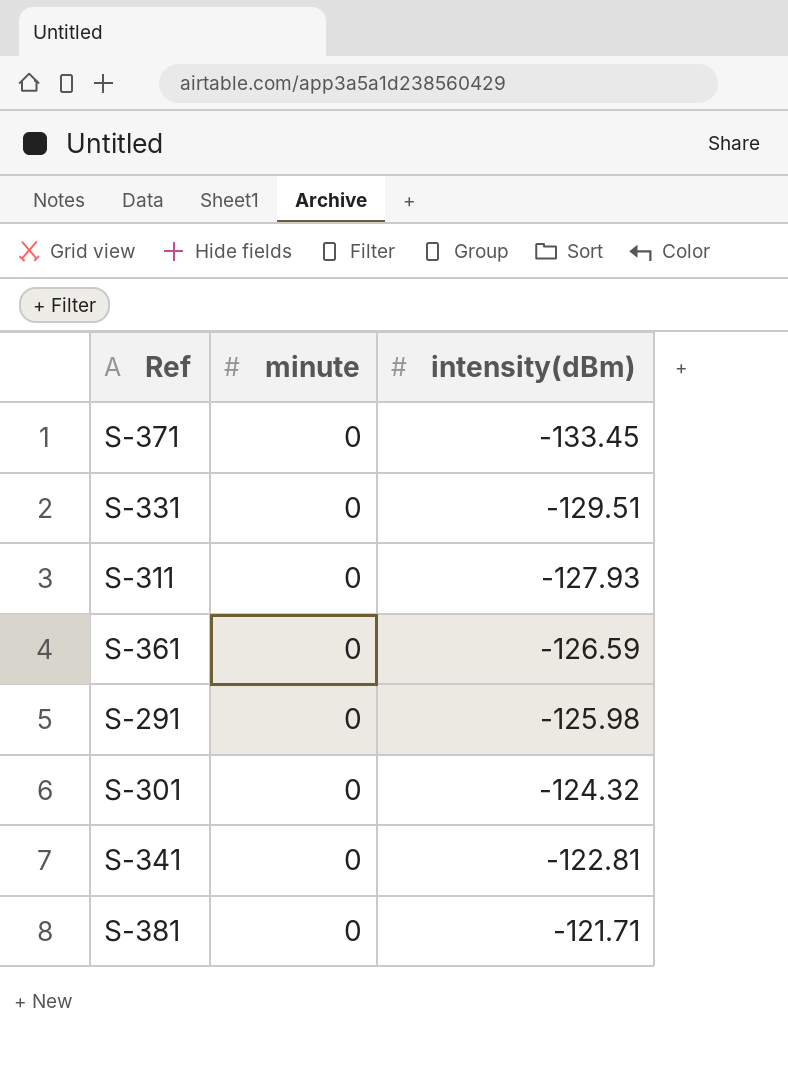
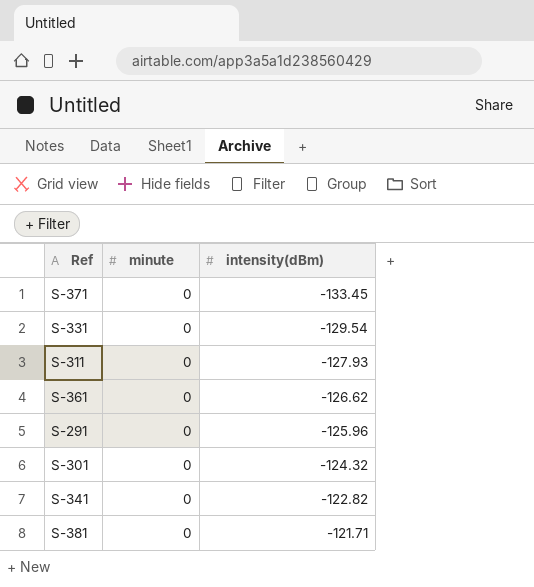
S-331 | intensity(dBm): -129.51 -> -129.54
S-361 | intensity(dBm): -126.59 -> -126.62
S-291 | intensity(dBm): -125.98 -> -125.96
S-341 | intensity(dBm): -122.81 -> -122.82

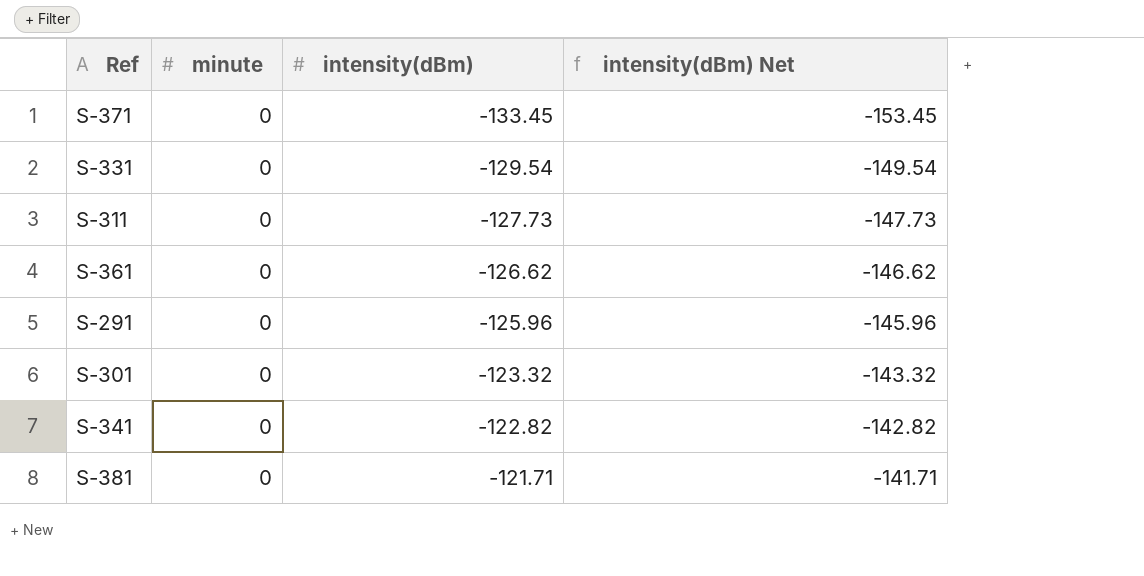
column intensity(dBm) Net | formula: none -> [intensity(dBm)] - 20
S-311 | intensity(dBm): -127.93 -> -127.73
S-301 | intensity(dBm): -124.32 -> -123.32

